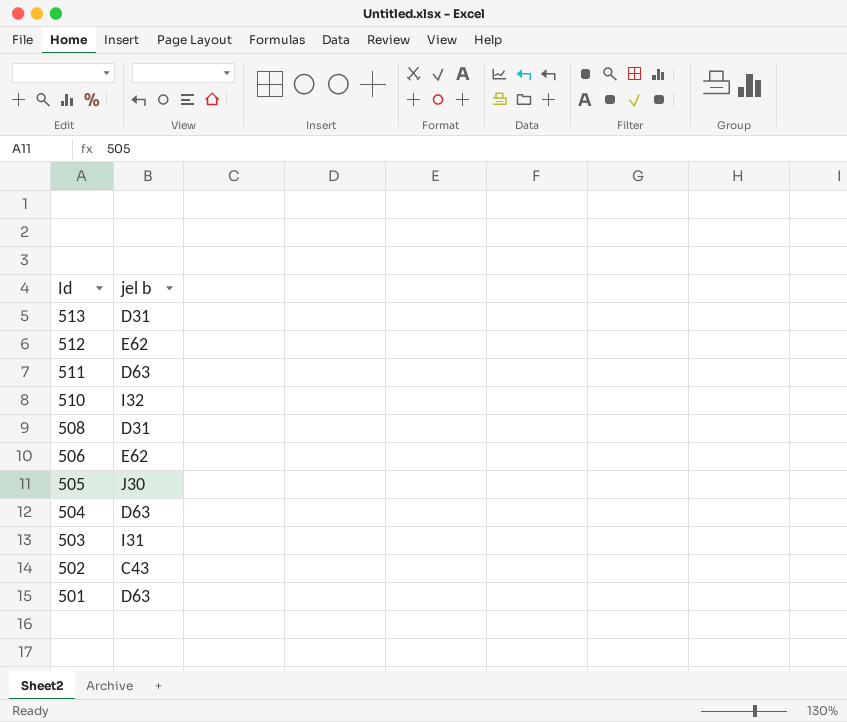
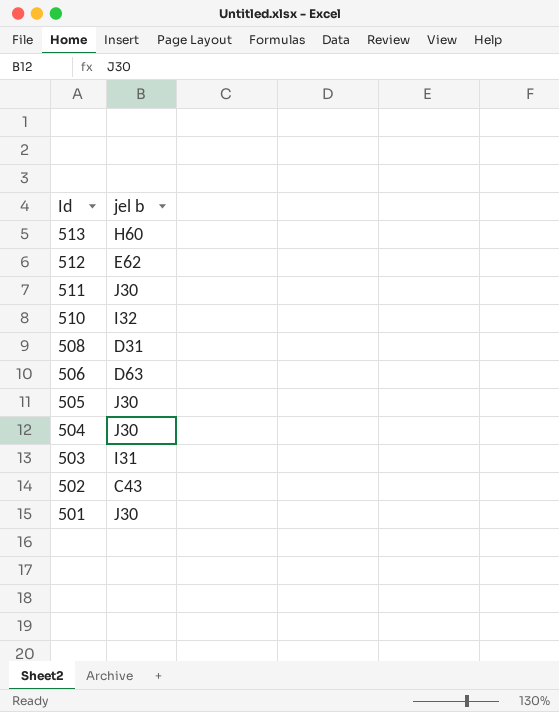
513 | jel b: D31 -> H60
511 | jel b: D63 -> J30
506 | jel b: E62 -> D63
504 | jel b: D63 -> J30
501 | jel b: D63 -> J30

